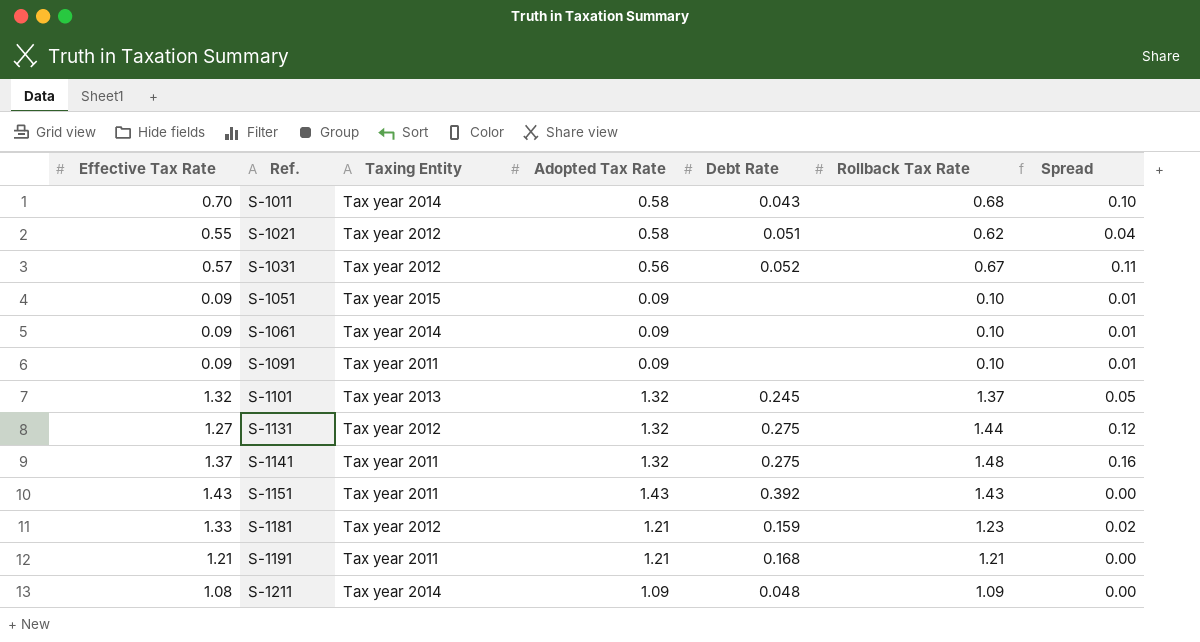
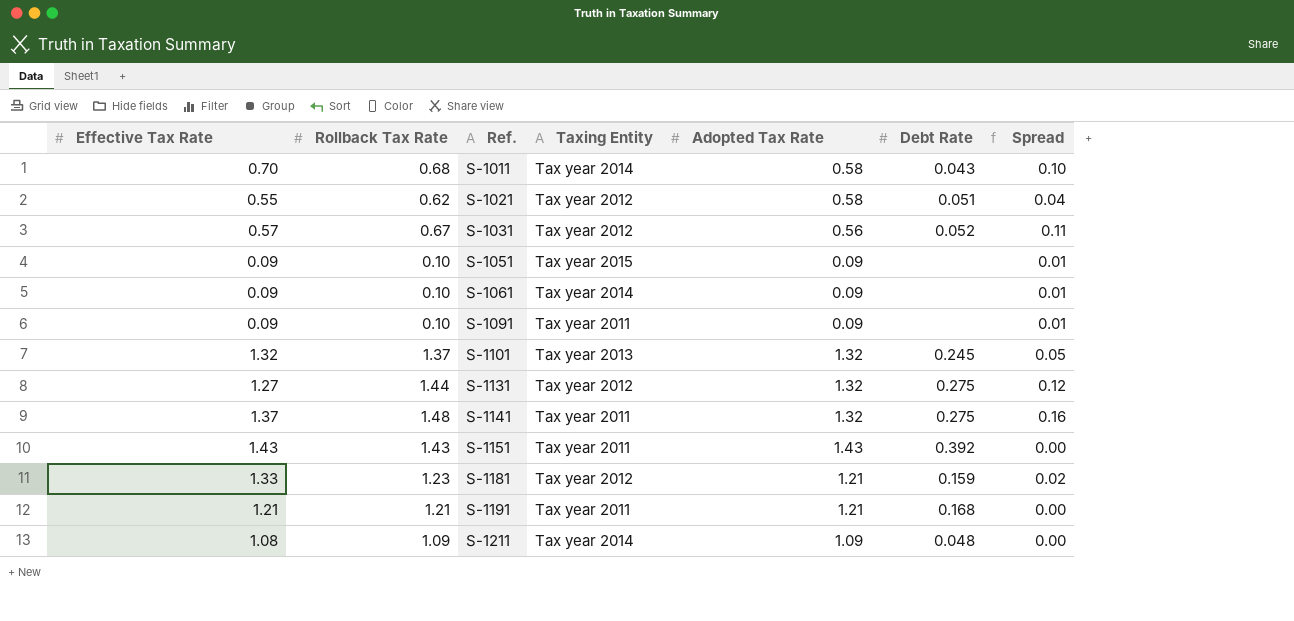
column Rollback Tax Rate | position: 6 -> 2

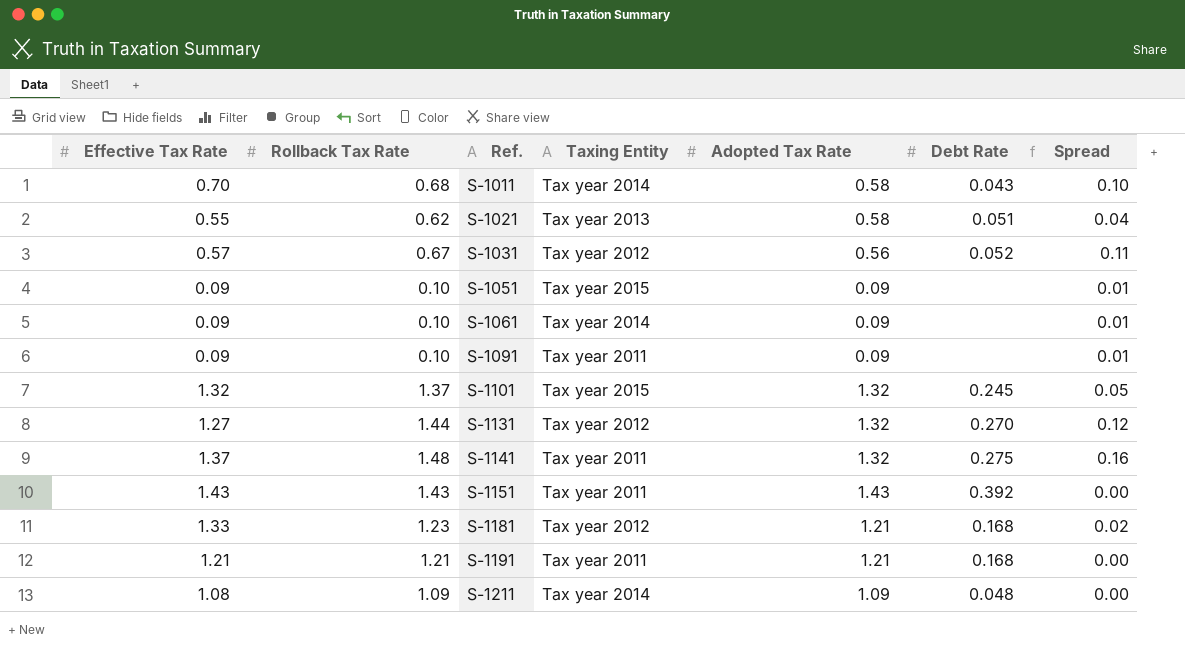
S-1021 | Taxing Entity: Tax year 2012 -> Tax year 2013
S-1101 | Taxing Entity: Tax year 2013 -> Tax year 2015
S-1131 | Debt Rate: 0.275 -> 0.270
S-1181 | Debt Rate: 0.159 -> 0.168

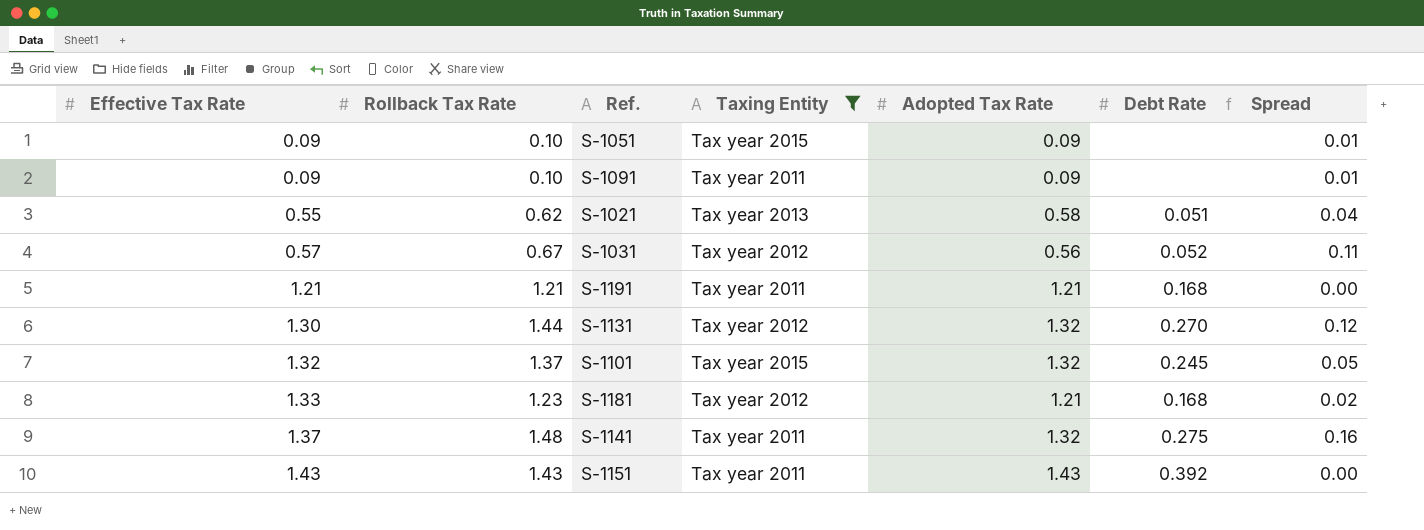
filter: none -> Taxing Entity != Tax year 2014
row order: Ref. ascending -> Effective Tax Rate ascending
S-1131 | Effective Tax Rate: 1.27 -> 1.30

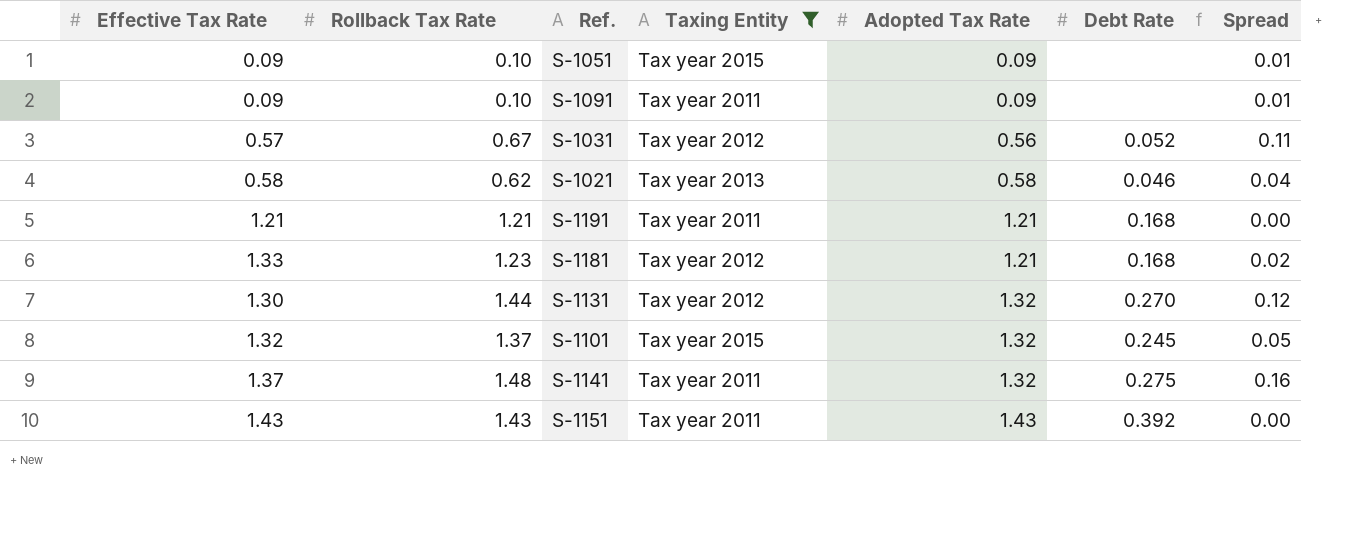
row order: Effective Tax Rate ascending -> Adopted Tax Rate ascending
S-1021 | Effective Tax Rate: 0.55 -> 0.58
S-1021 | Debt Rate: 0.051 -> 0.046

